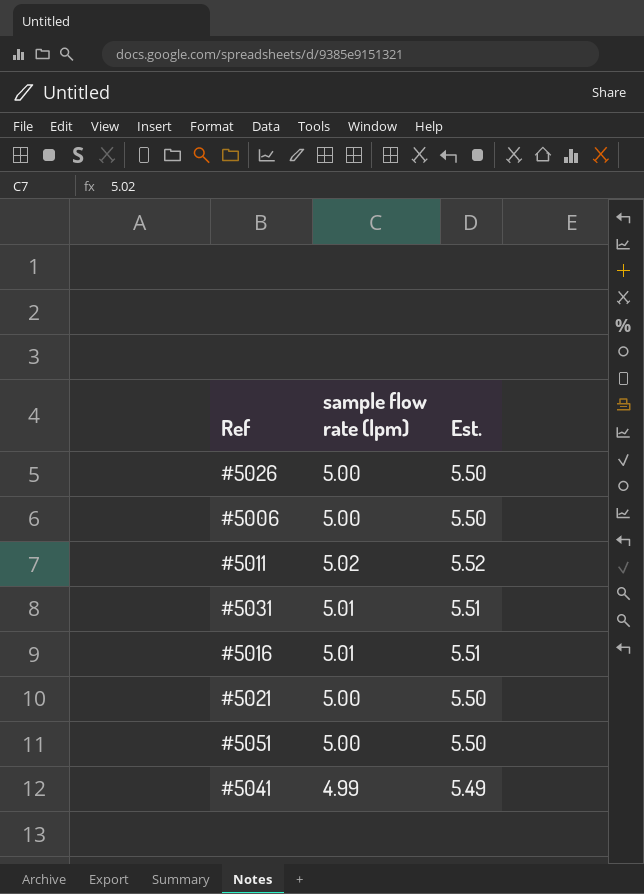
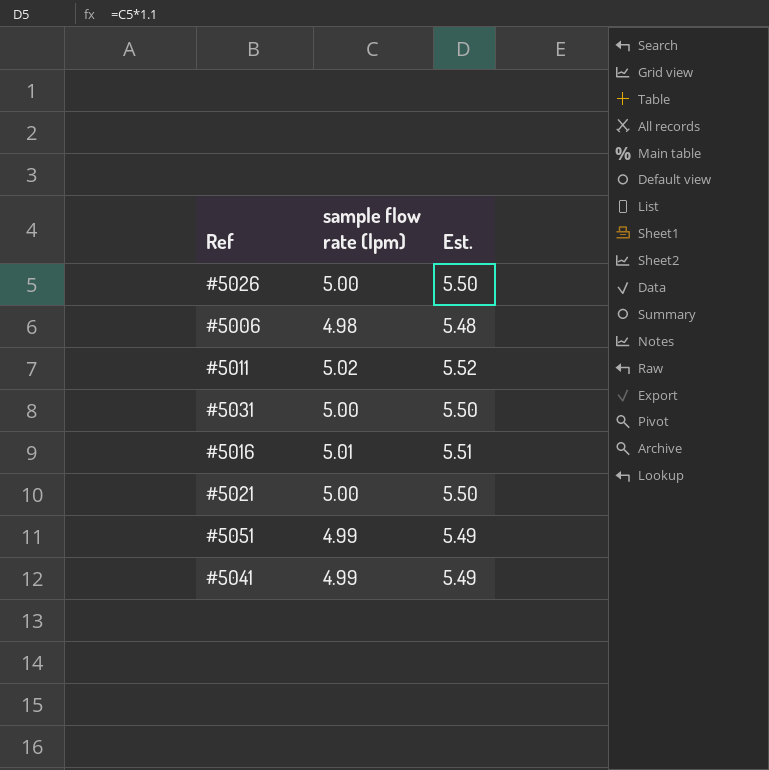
#5006 | sample flow rate (lpm): 5.00 -> 4.98
#5006 | Est.: 5.50 -> 5.48
#5031 | sample flow rate (lpm): 5.01 -> 5.00
#5031 | Est.: 5.51 -> 5.50
#5051 | sample flow rate (lpm): 5.00 -> 4.99
#5051 | Est.: 5.50 -> 5.49

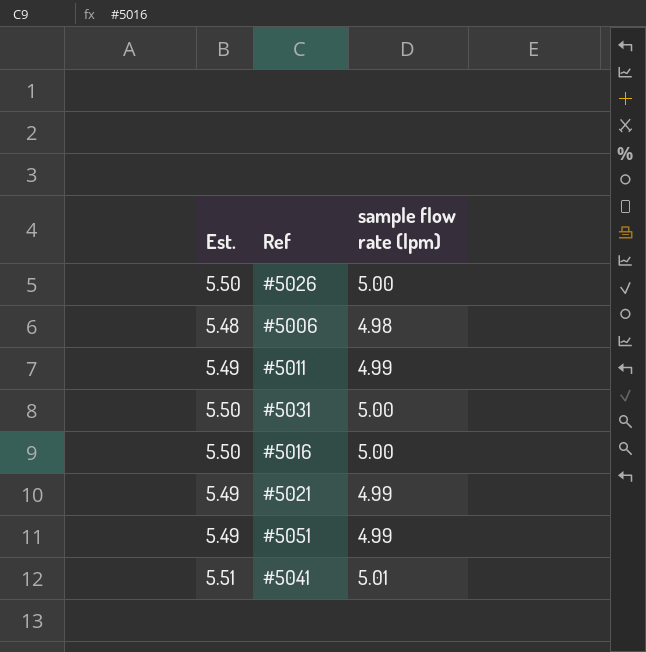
column Est. | position: 3 -> 1
#5011 | Est.: 5.52 -> 5.49
#5011 | sample flow rate (lpm): 5.02 -> 4.99
#5016 | Est.: 5.51 -> 5.50
#5016 | sample flow rate (lpm): 5.01 -> 5.00
#5021 | Est.: 5.50 -> 5.49
#5021 | sample flow rate (lpm): 5.00 -> 4.99
#5041 | Est.: 5.49 -> 5.51
#5041 | sample flow rate (lpm): 4.99 -> 5.01

